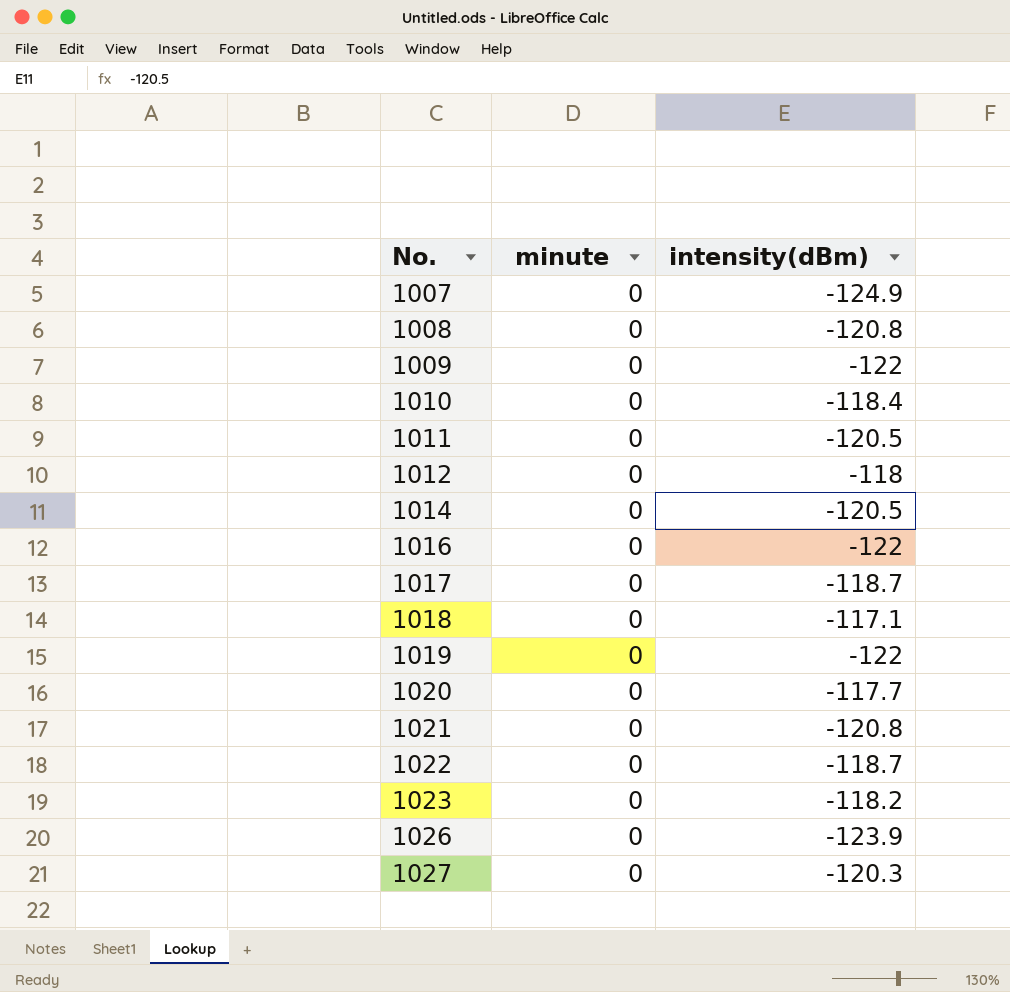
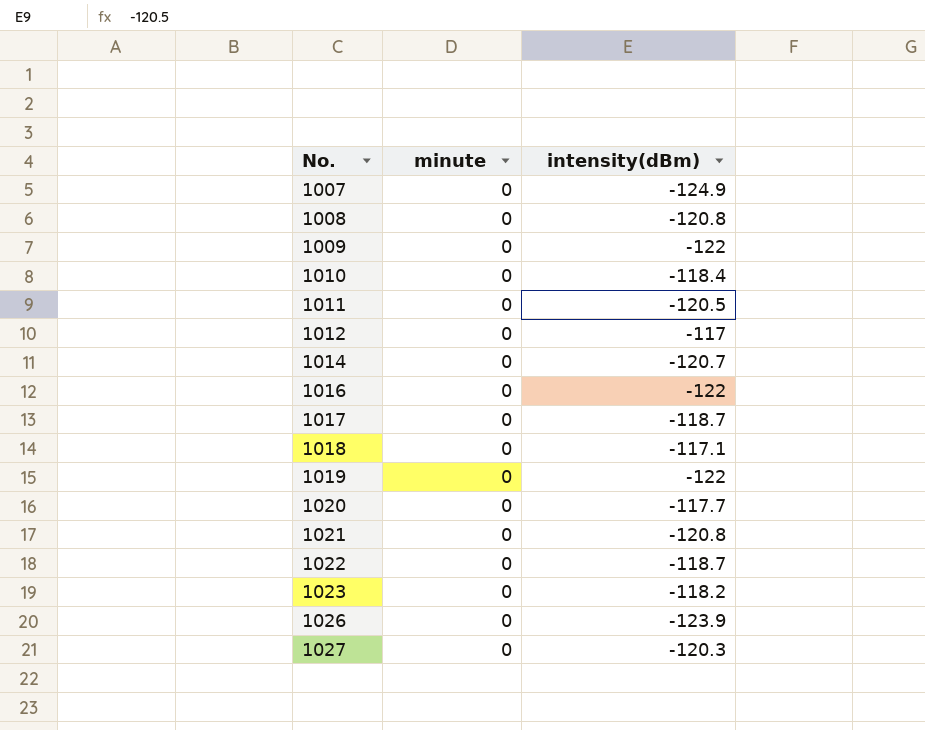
1012 | intensity(dBm): -118 -> -117
1014 | intensity(dBm): -120.5 -> -120.7

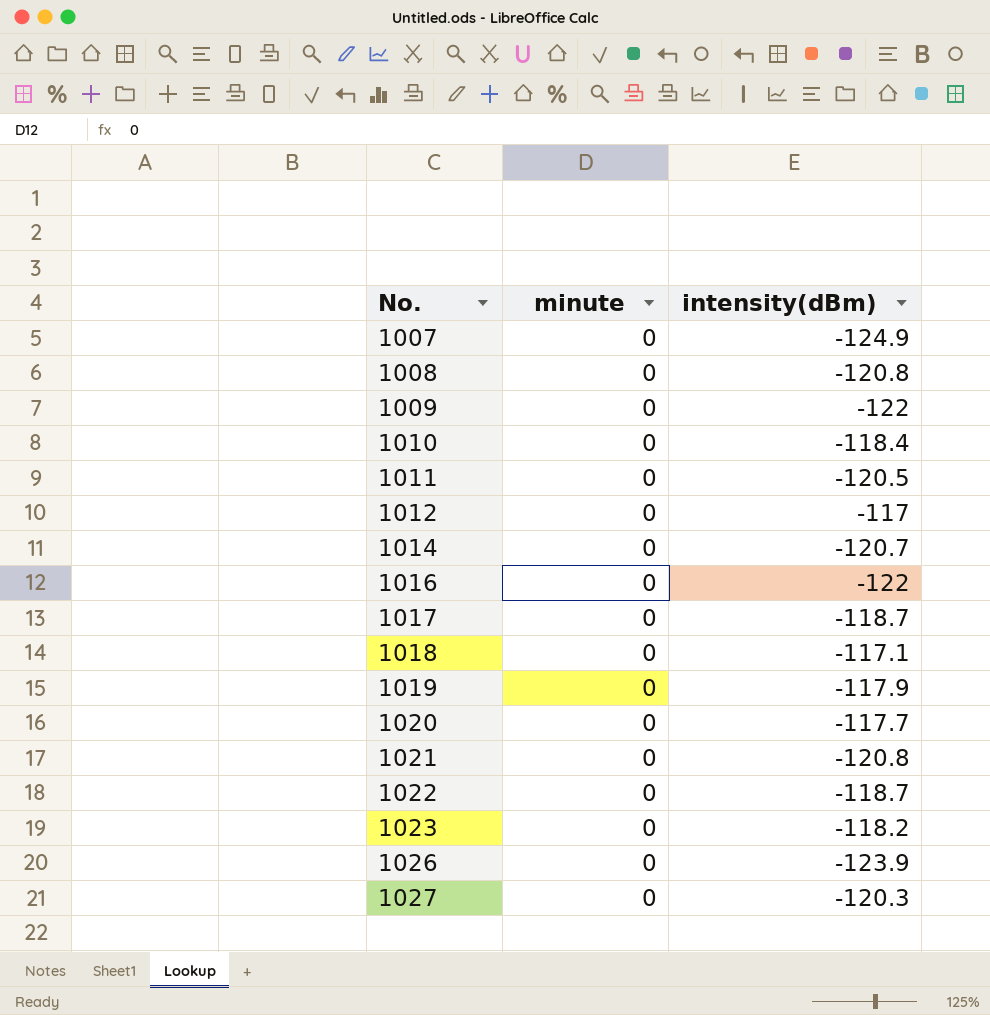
1019 | intensity(dBm): -122 -> -117.9

